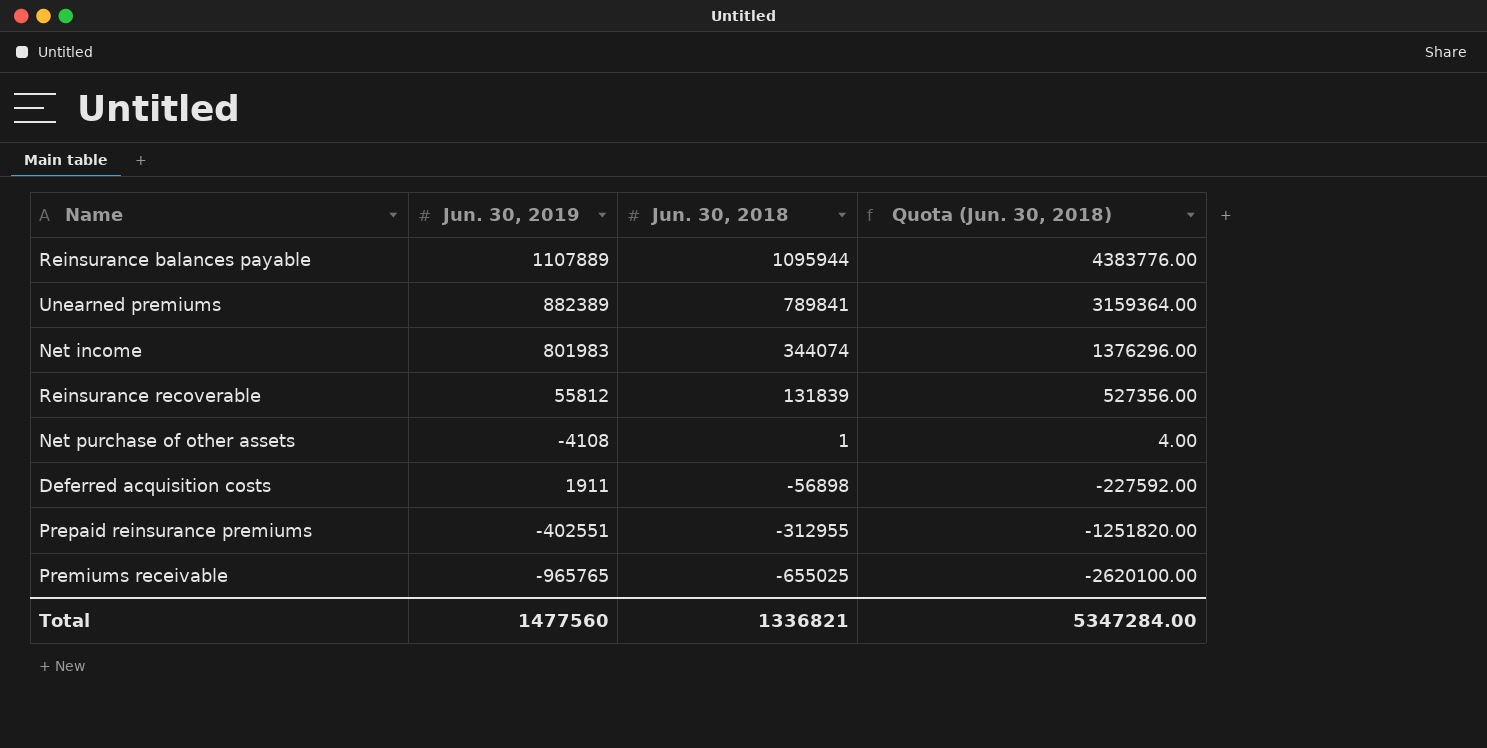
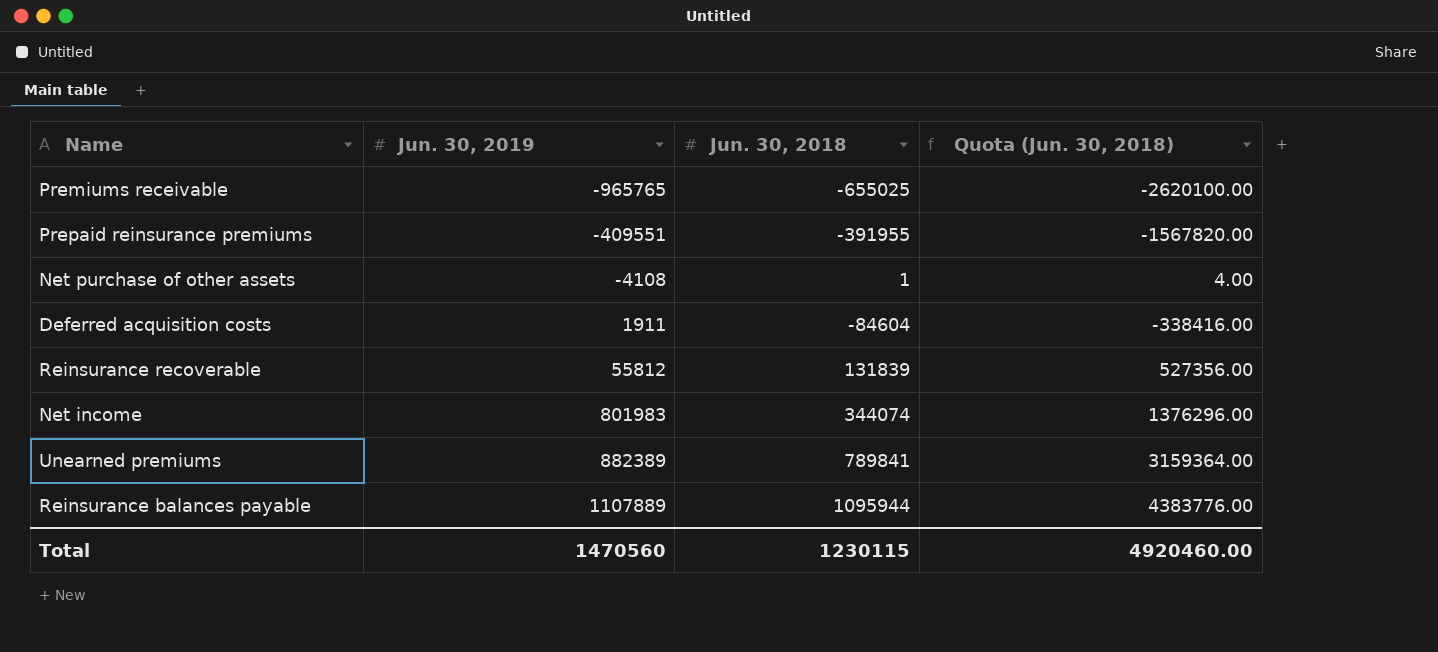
row order: Jun. 30, 2018 descending -> Jun. 30, 2019 ascending
Prepaid reinsurance premiums | Jun. 30, 2019: -402551 -> -409551
Prepaid reinsurance premiums | Jun. 30, 2018: -312955 -> -391955
Prepaid reinsurance premiums | Quota (Jun. 30, 2018): -1251820.00 -> -1567820.00
Deferred acquisition costs | Jun. 30, 2018: -56898 -> -84604
Deferred acquisition costs | Quota (Jun. 30, 2018): -227592.00 -> -338416.00
Total | Jun. 30, 2019: 1477560 -> 1470560
Total | Jun. 30, 2018: 1336821 -> 1230115
Total | Quota (Jun. 30, 2018): 5347284.00 -> 4920460.00

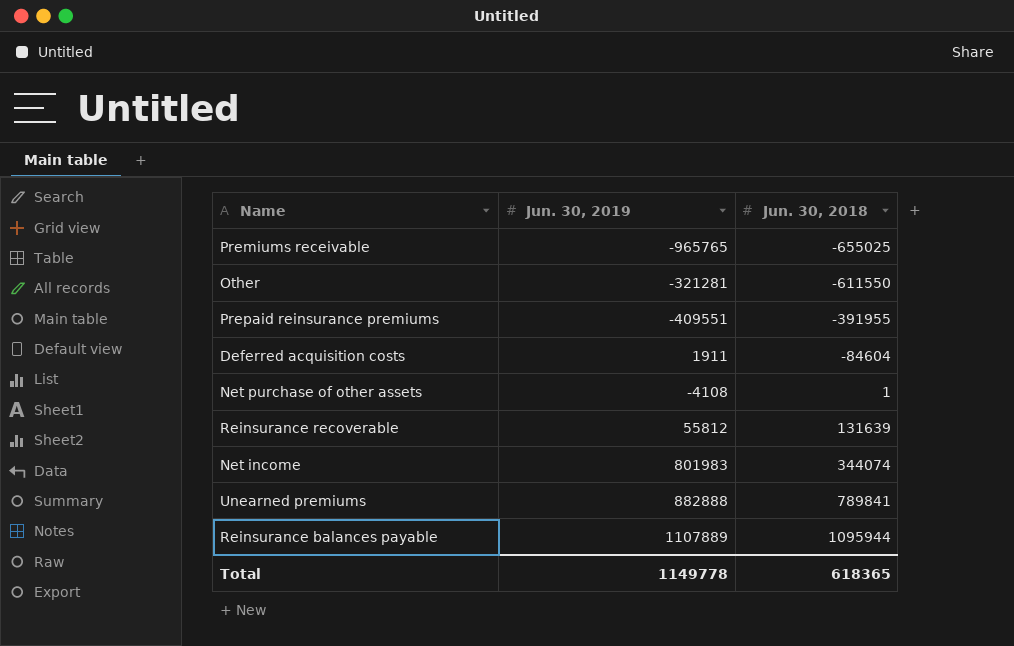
row order: Jun. 30, 2019 ascending -> Jun. 30, 2018 ascending
column Quota (Jun. 30, 2018) | formula: [Jun. 30, 2018] * 4 -> none
row Other: none -> -321281 | -611550
Reinsurance recoverable | Jun. 30, 2018: 131839 -> 131639
Unearned premiums | Jun. 30, 2019: 882389 -> 882888
Total | Jun. 30, 2019: 1470560 -> 1149778
Total | Jun. 30, 2018: 1230115 -> 618365

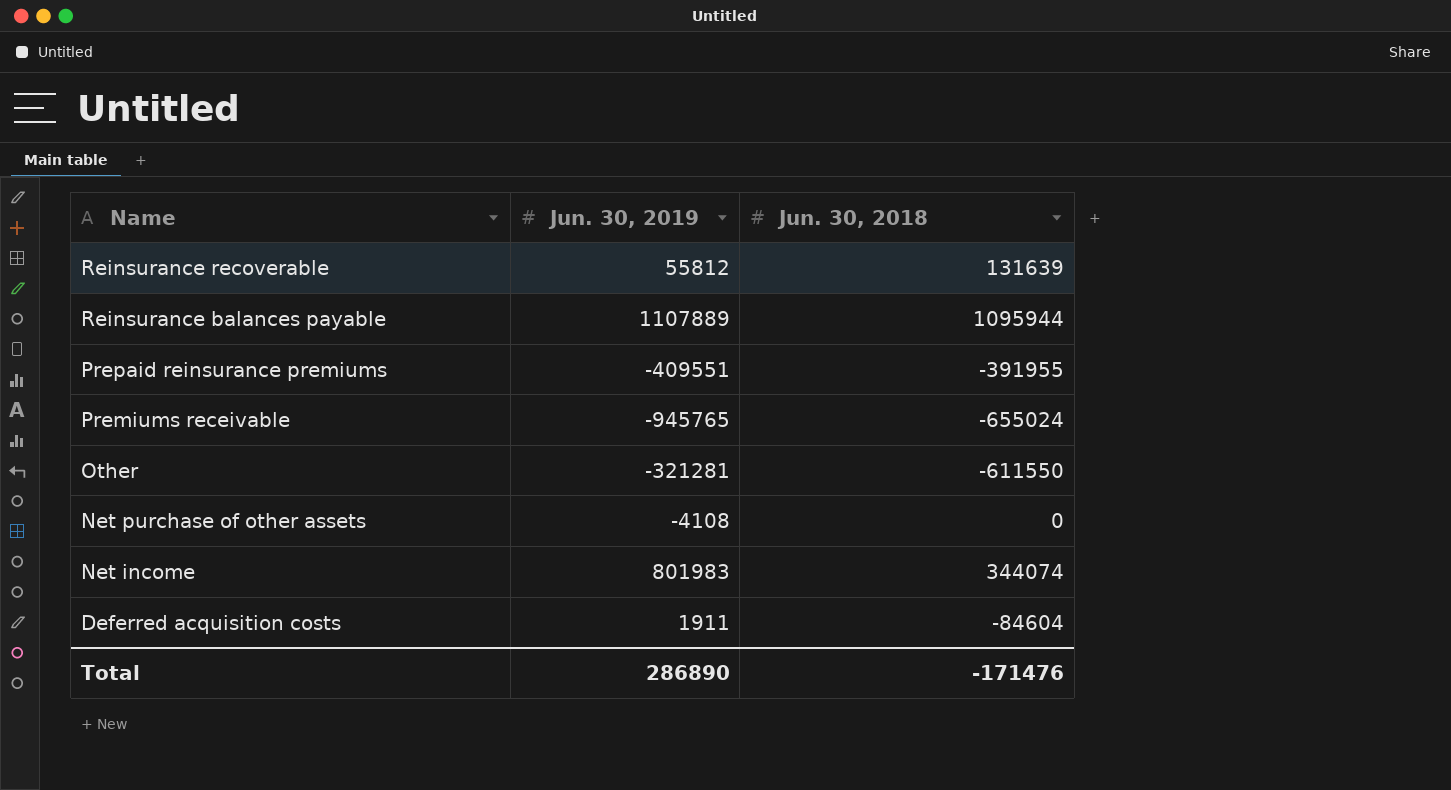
row order: Jun. 30, 2018 ascending -> Name descending
row Unearned premiums: 882888 | 789841 -> none
Premiums receivable | Jun. 30, 2019: -965765 -> -945765
Premiums receivable | Jun. 30, 2018: -655025 -> -655024
Net purchase of other assets | Jun. 30, 2018: 1 -> 0
Total | Jun. 30, 2019: 1149778 -> 286890
Total | Jun. 30, 2018: 618365 -> -171476

